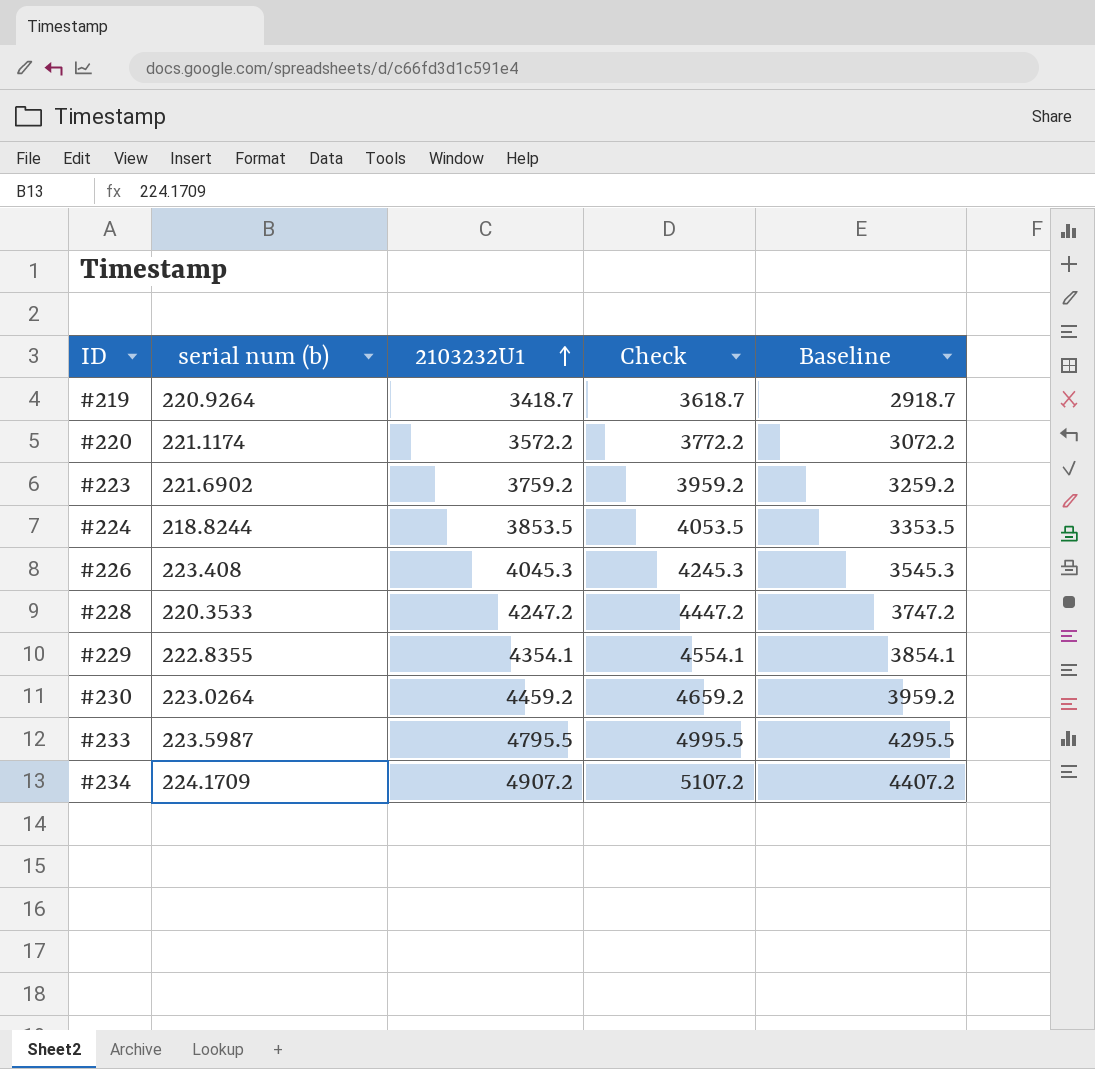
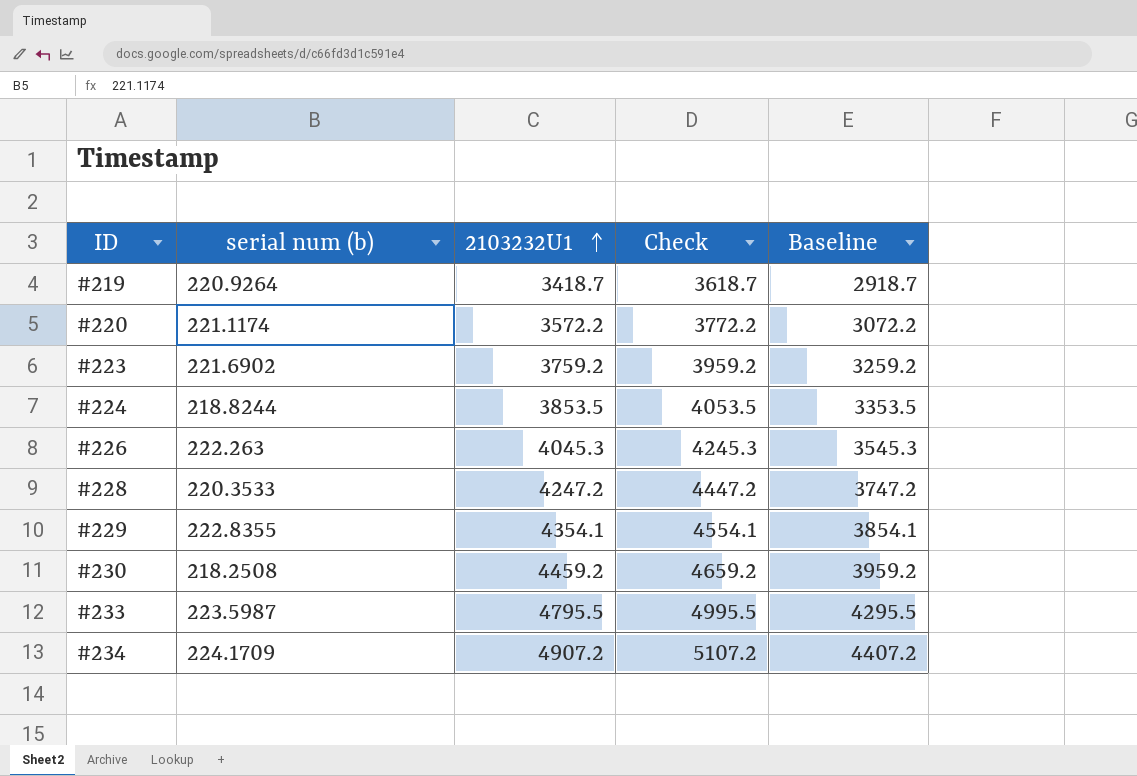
#226 | serial num (b): 223.408 -> 222.263
#230 | serial num (b): 223.0264 -> 218.2508

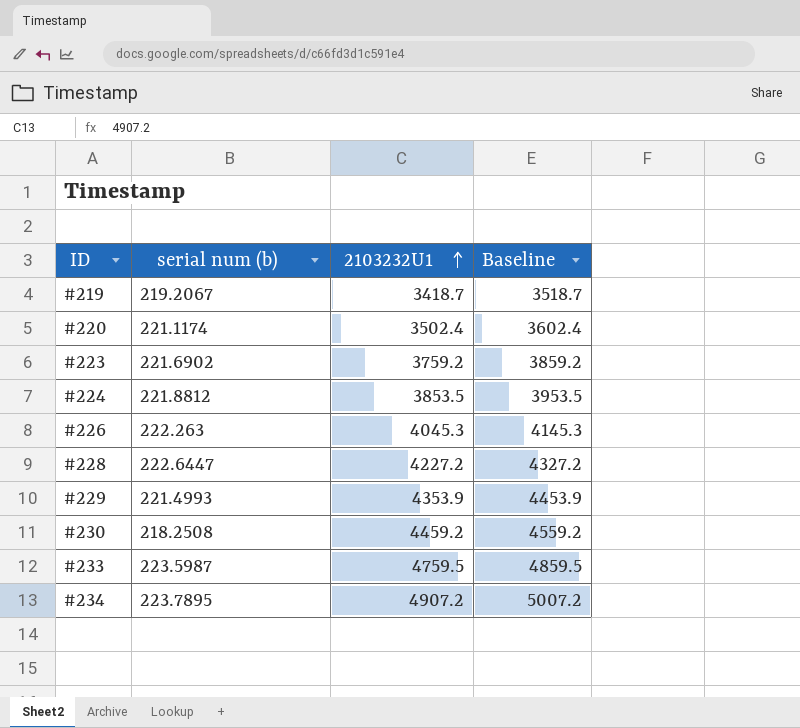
column Check | formula: [2103232U1] + 200 -> none
column Baseline | formula: [2103232U1] - 500 -> [2103232U1] + 100
#219 | serial num (b): 220.9264 -> 219.2067
#220 | 2103232U1: 3572.2 -> 3502.4
#224 | serial num (b): 218.8244 -> 221.8812
#228 | serial num (b): 220.3533 -> 222.6447
#228 | 2103232U1: 4247.2 -> 4227.2
#229 | serial num (b): 222.8355 -> 221.4993
#229 | 2103232U1: 4354.1 -> 4353.9
#233 | 2103232U1: 4795.5 -> 4759.5
#234 | serial num (b): 224.1709 -> 223.7895

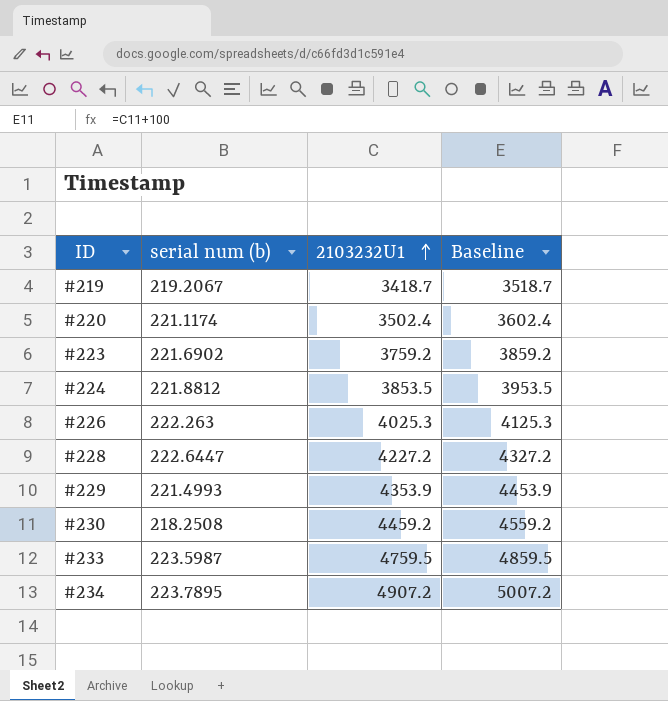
#226 | 2103232U1: 4045.3 -> 4025.3
#226 | Baseline: 4145.3 -> 4125.3

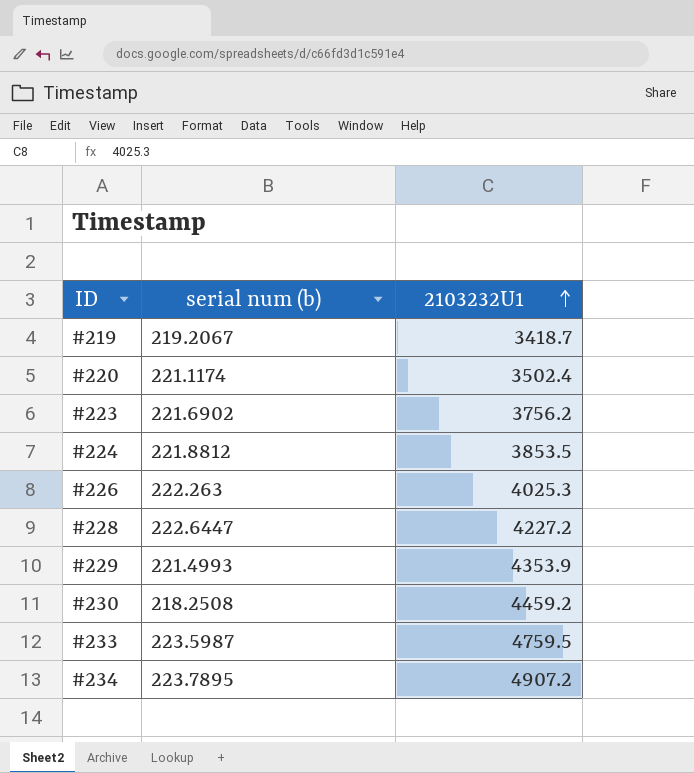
column Baseline | formula: [2103232U1] + 100 -> none
#223 | 2103232U1: 3759.2 -> 3756.2

